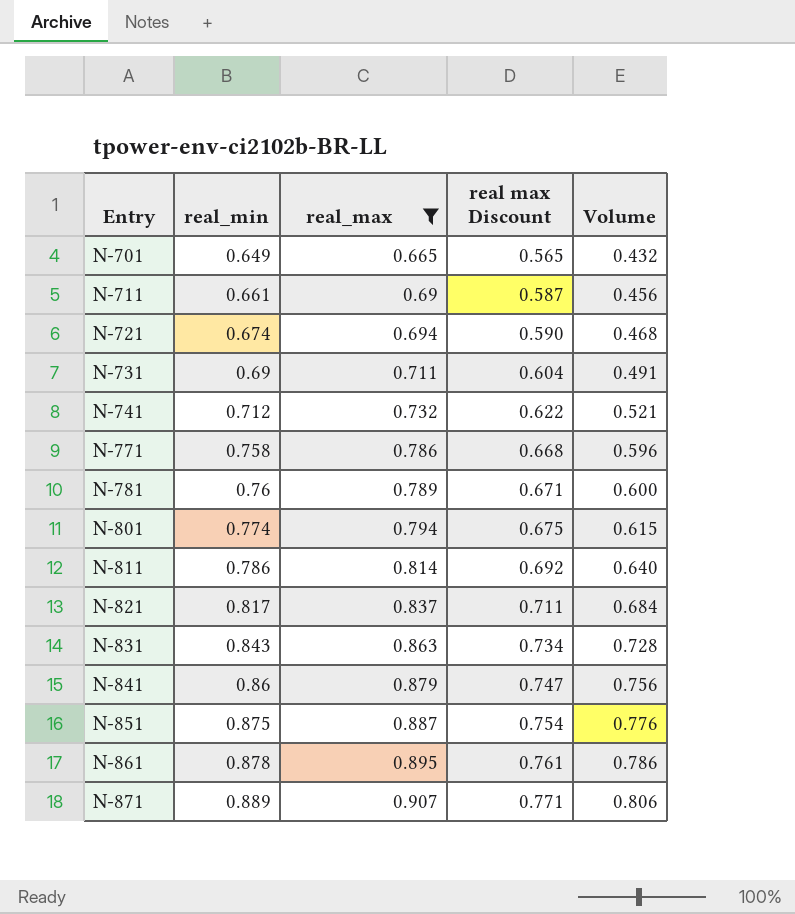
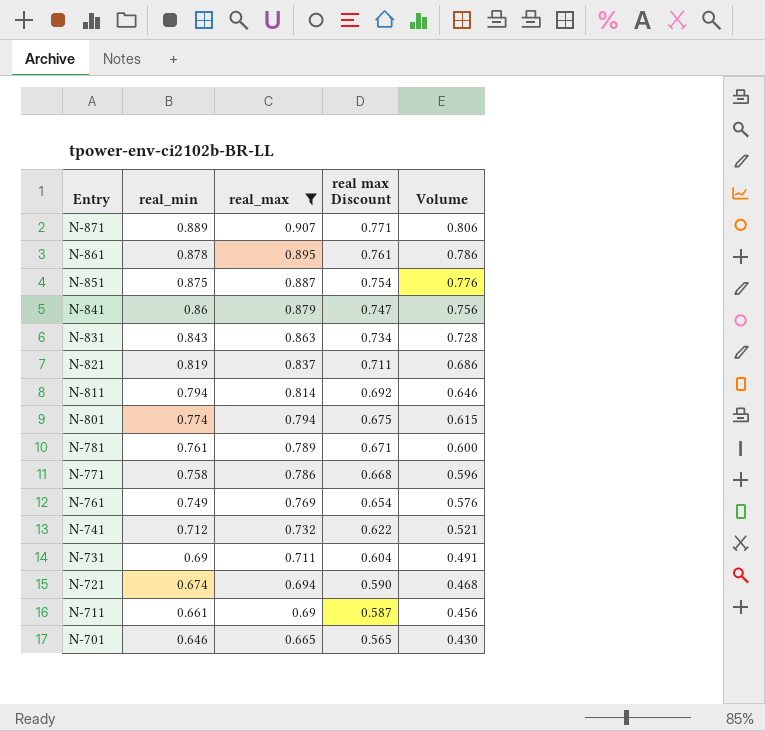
row order: Entry ascending -> Entry descending
N-821 | real_min: 0.817 -> 0.819
N-821 | Volume: 0.684 -> 0.686
N-811 | real_min: 0.786 -> 0.794
N-811 | Volume: 0.640 -> 0.646
N-781 | real_min: 0.76 -> 0.761
row N-761: none -> 0.749 | 0.769 | 0.654 | 0.576
N-701 | real_min: 0.649 -> 0.646
N-701 | Volume: 0.432 -> 0.430

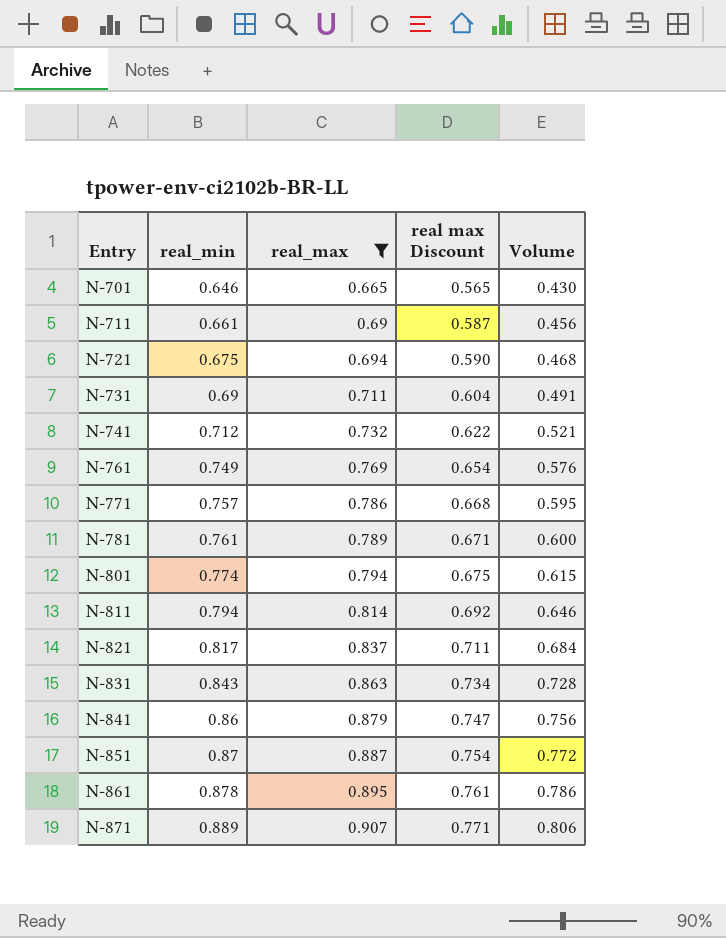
row order: Entry descending -> Entry ascending
N-721 | real_min: 0.674 -> 0.675
N-771 | real_min: 0.758 -> 0.757
N-771 | Volume: 0.596 -> 0.595
N-821 | real_min: 0.819 -> 0.817
N-821 | Volume: 0.686 -> 0.684
N-851 | real_min: 0.875 -> 0.87
N-851 | Volume: 0.776 -> 0.772

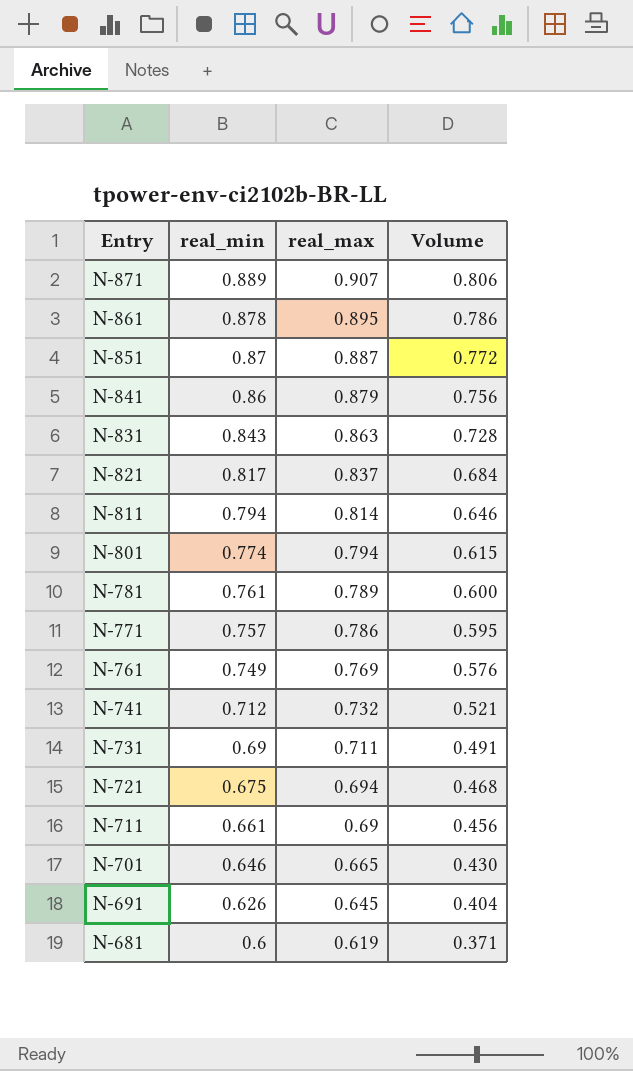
filter: real_max >= 0.665 -> none
row order: Entry ascending -> Entry descending
column real max Discount | formula: [real_max] * 0.85 -> none

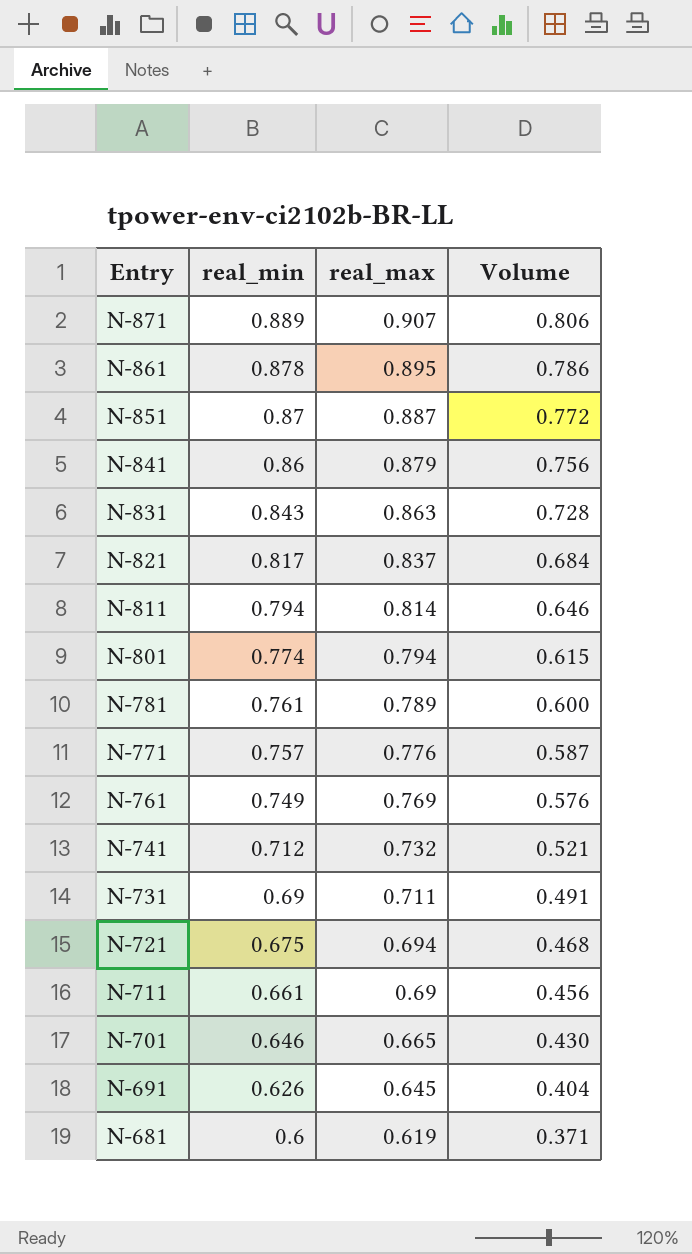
N-771 | real_max: 0.786 -> 0.776
N-771 | Volume: 0.595 -> 0.587

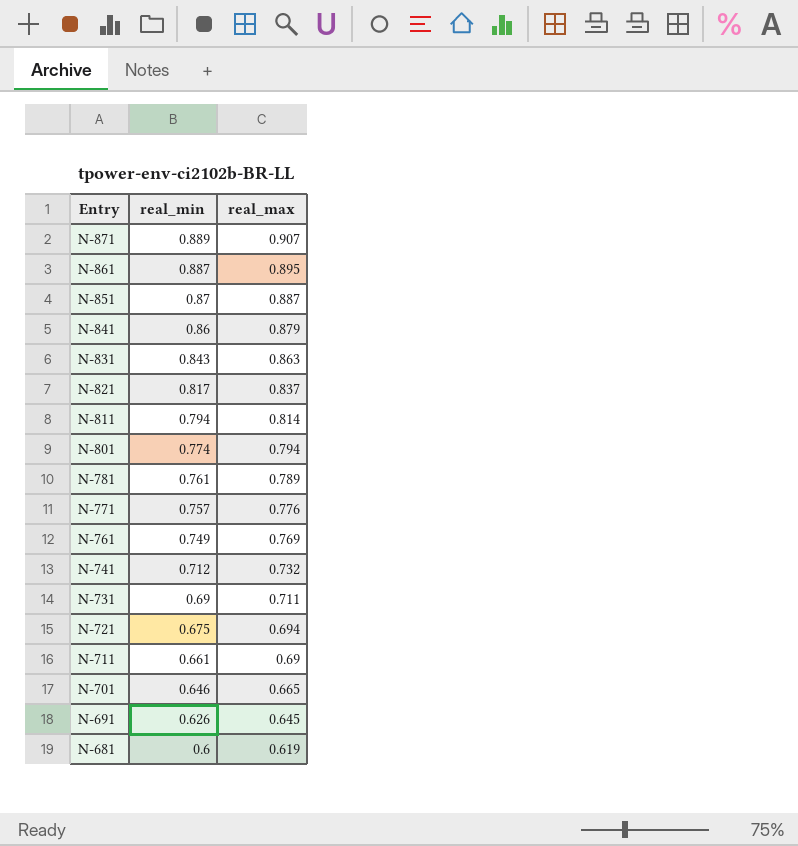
column Volume | formula: [real_min] * [real_max] -> none
N-861 | real_min: 0.878 -> 0.887

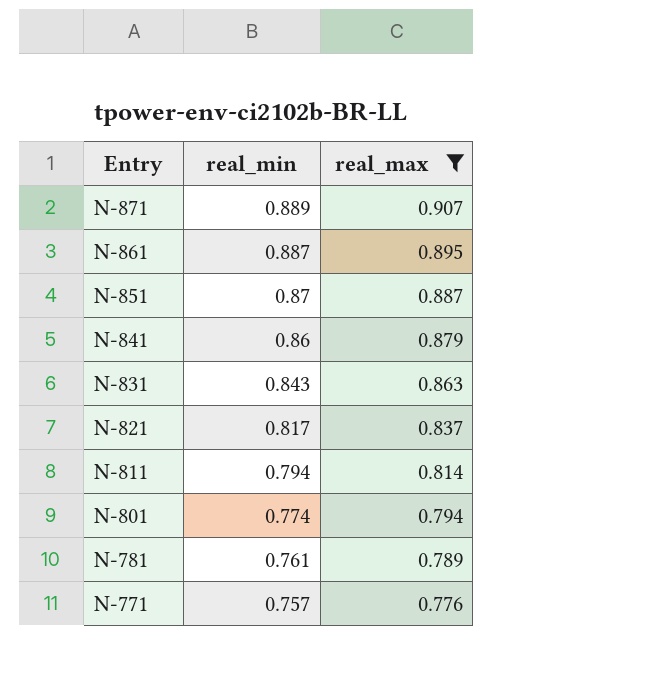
filter: none -> real_max >= 0.776

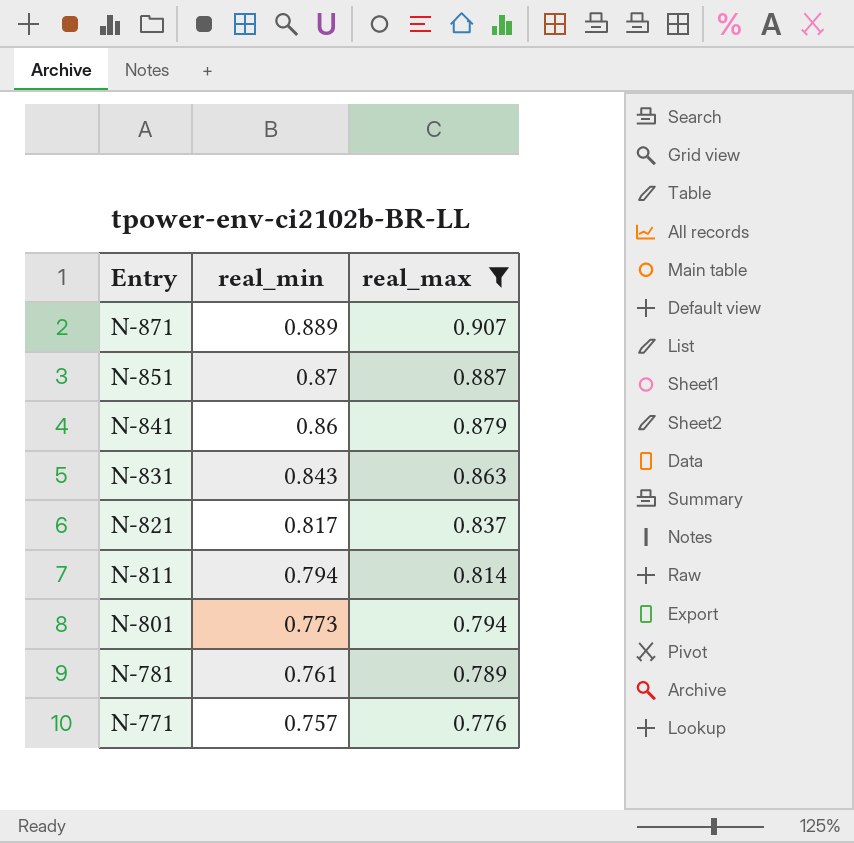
row N-861: 0.887 | 0.895 -> none
N-801 | real_min: 0.774 -> 0.773

